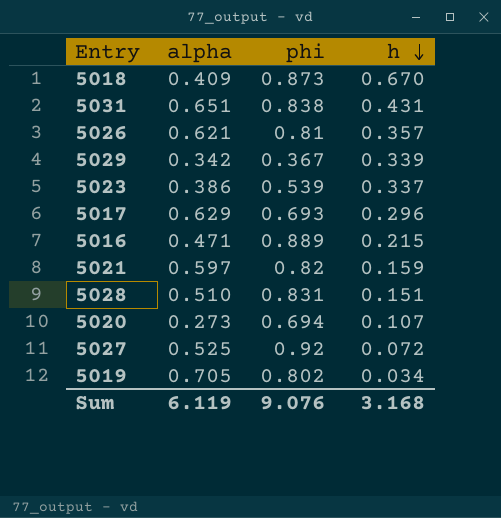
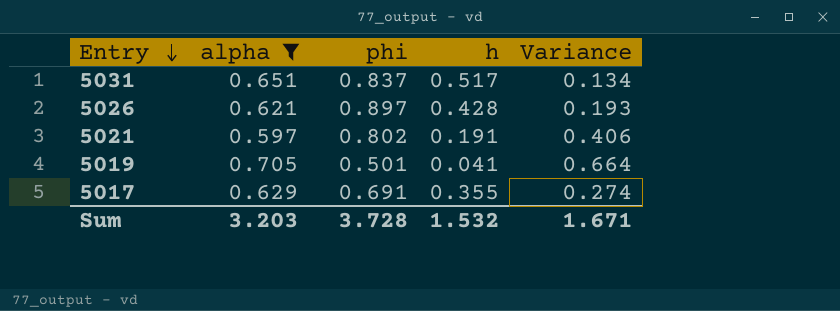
filter: none -> alpha >= 0.597
row order: h descending -> Entry descending
column Variance | formula: none -> [alpha] - [h]
5031 | phi: 0.838 -> 0.837
5031 | h: 0.431 -> 0.517
5026 | phi: 0.81 -> 0.897
5026 | h: 0.357 -> 0.428
5021 | phi: 0.82 -> 0.802
5021 | h: 0.159 -> 0.191
5019 | phi: 0.802 -> 0.501
5019 | h: 0.034 -> 0.041
5017 | phi: 0.693 -> 0.691
5017 | h: 0.296 -> 0.355
Sum | alpha: 6.119 -> 3.203
Sum | phi: 9.076 -> 3.728
Sum | h: 3.168 -> 1.532

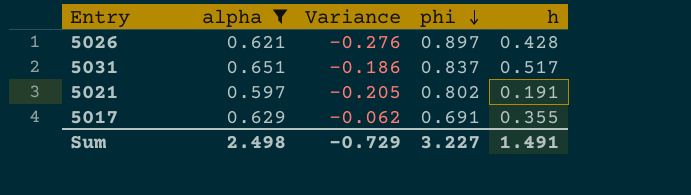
row order: Entry descending -> phi descending
column Variance | formula: [alpha] - [h] -> [alpha] - [phi]
column Variance | position: 5 -> 3
row 5019: 0.705 | 0.501 | 0.041 | 0.664 -> none
Sum | alpha: 3.203 -> 2.498
Sum | Variance: 1.671 -> -0.729
Sum | phi: 3.728 -> 3.227
Sum | h: 1.532 -> 1.491

